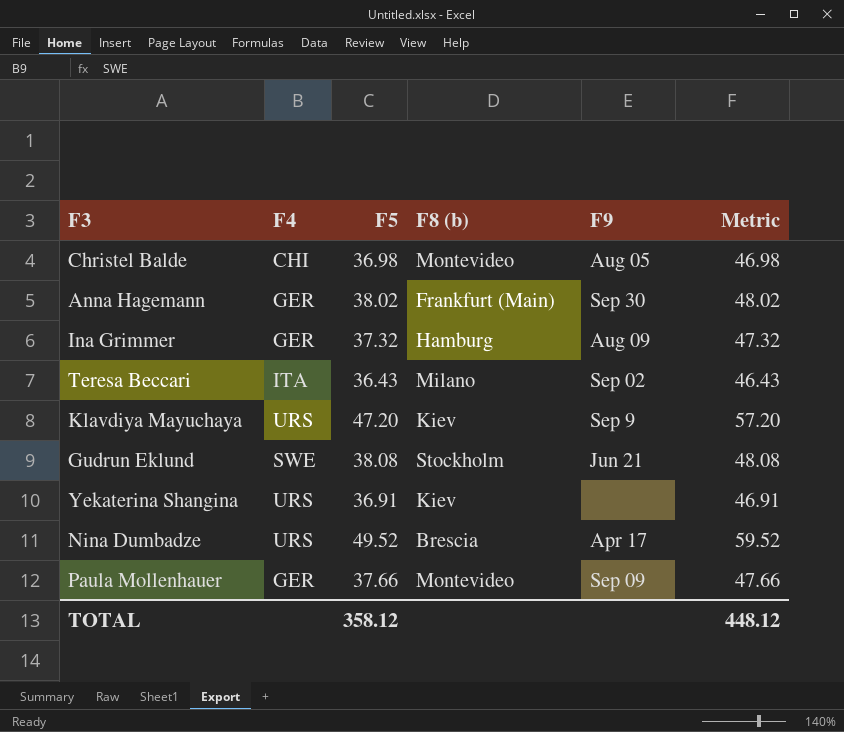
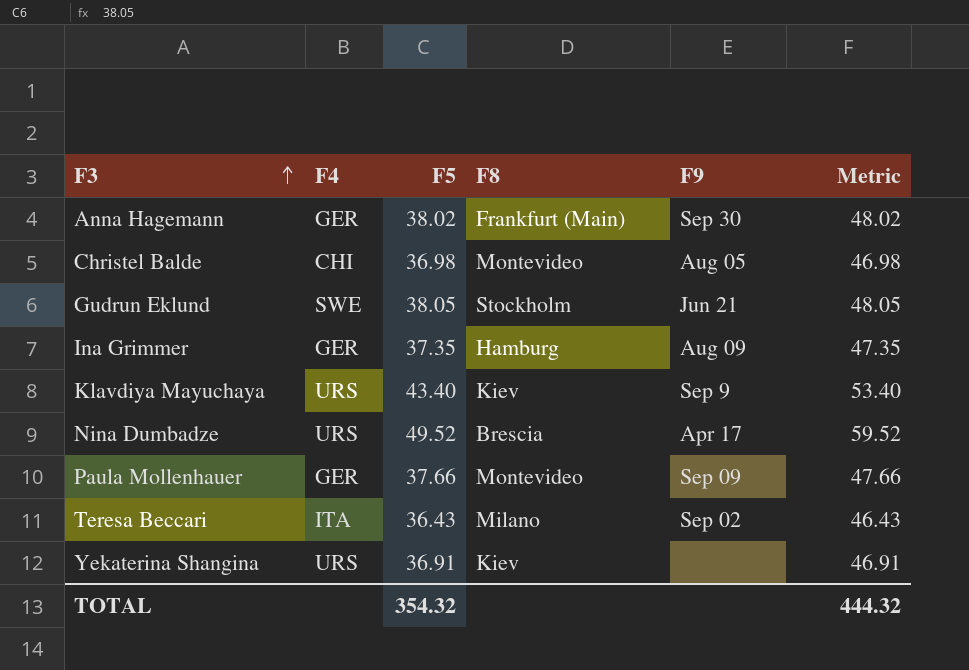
row order: none -> F3 ascending
column name: F8 (b) -> F8
Gudrun Eklund | F5: 38.08 -> 38.05
Gudrun Eklund | Metric: 48.08 -> 48.05
Ina Grimmer | F5: 37.32 -> 37.35
Ina Grimmer | Metric: 47.32 -> 47.35
Klavdiya Mayuchaya | F5: 47.20 -> 43.40
Klavdiya Mayuchaya | Metric: 57.20 -> 53.40
TOTAL | F5: 358.12 -> 354.32
TOTAL | Metric: 448.12 -> 444.32

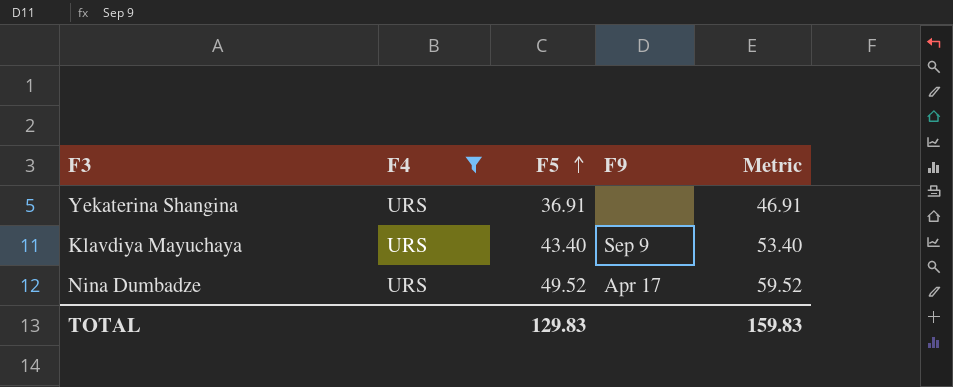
filter: none -> F4 = URS
row order: F3 ascending -> F5 ascending
column F8 | position: 4 -> none
TOTAL | F5: 354.32 -> 129.83
TOTAL | Metric: 444.32 -> 159.83

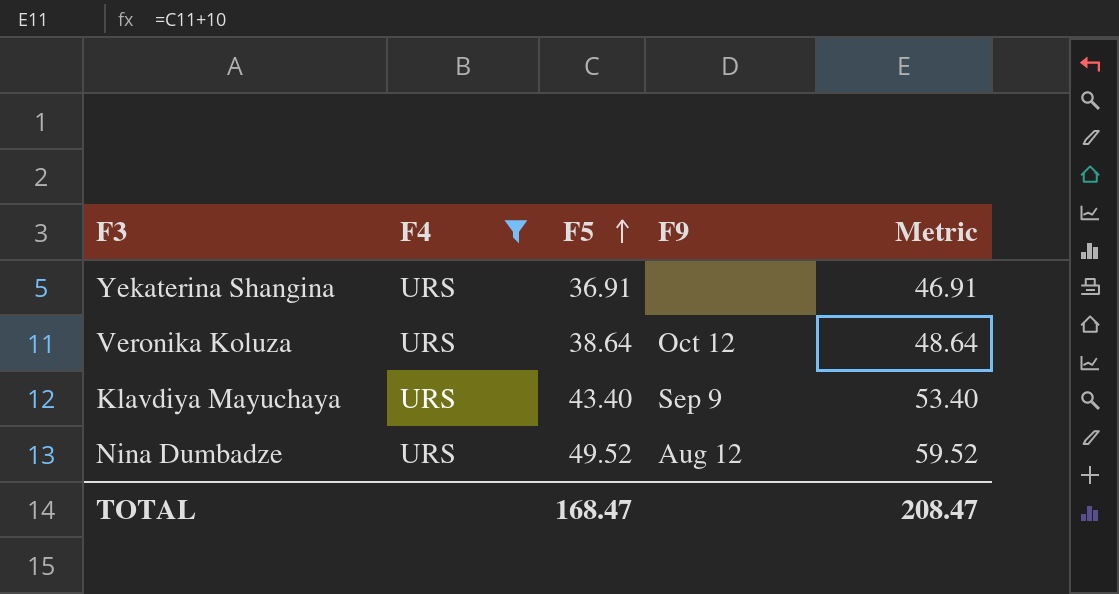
row Veronika Koluza: none -> URS | 38.64 | Oct 12 | 48.64
Nina Dumbadze | F9: Apr 17 -> Aug 12
TOTAL | F5: 129.83 -> 168.47
TOTAL | Metric: 159.83 -> 208.47

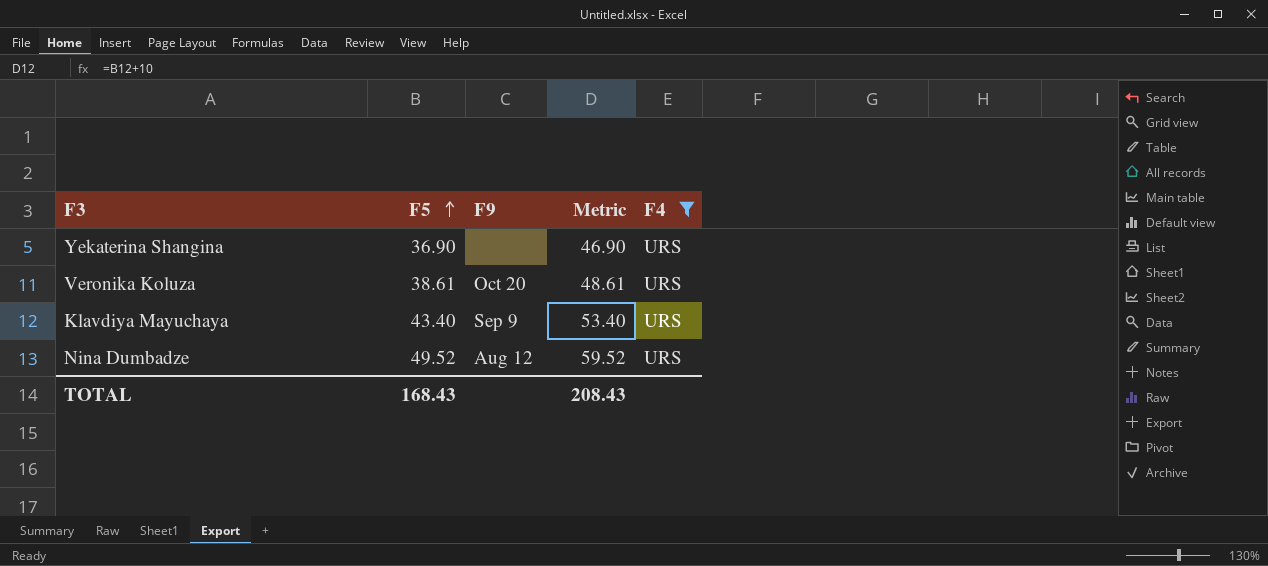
column F4 | position: 2 -> 5
Yekaterina Shangina | F5: 36.91 -> 36.90
Yekaterina Shangina | Metric: 46.91 -> 46.90
Veronika Koluza | F5: 38.64 -> 38.61
Veronika Koluza | F9: Oct 12 -> Oct 20
Veronika Koluza | Metric: 48.64 -> 48.61
TOTAL | F5: 168.47 -> 168.43
TOTAL | Metric: 208.47 -> 208.43

